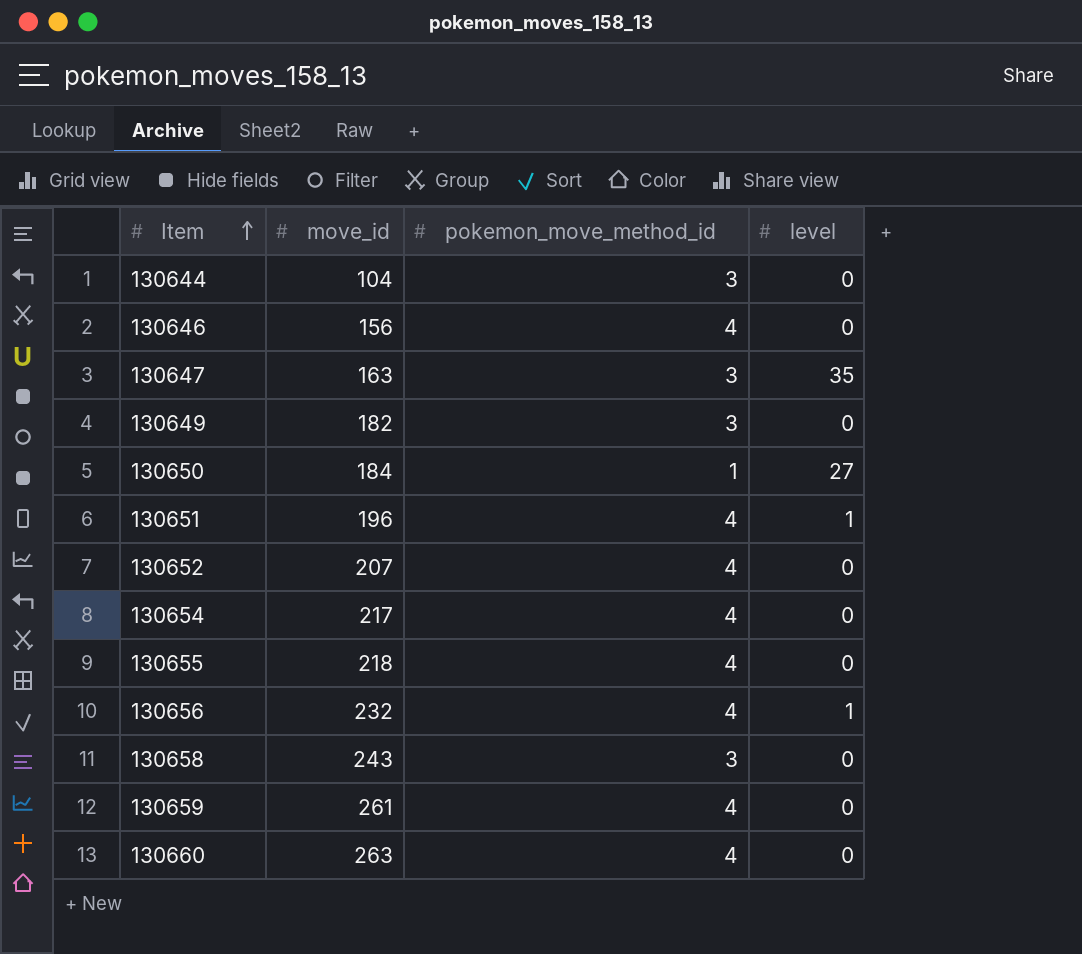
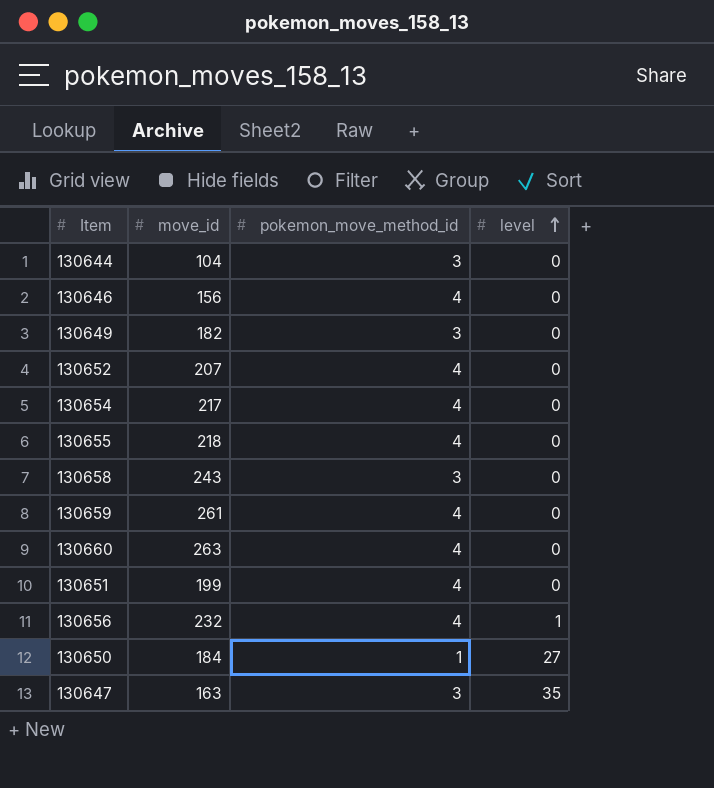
row order: Item ascending -> level ascending
130651 | move_id: 196 -> 199
130651 | level: 1 -> 0

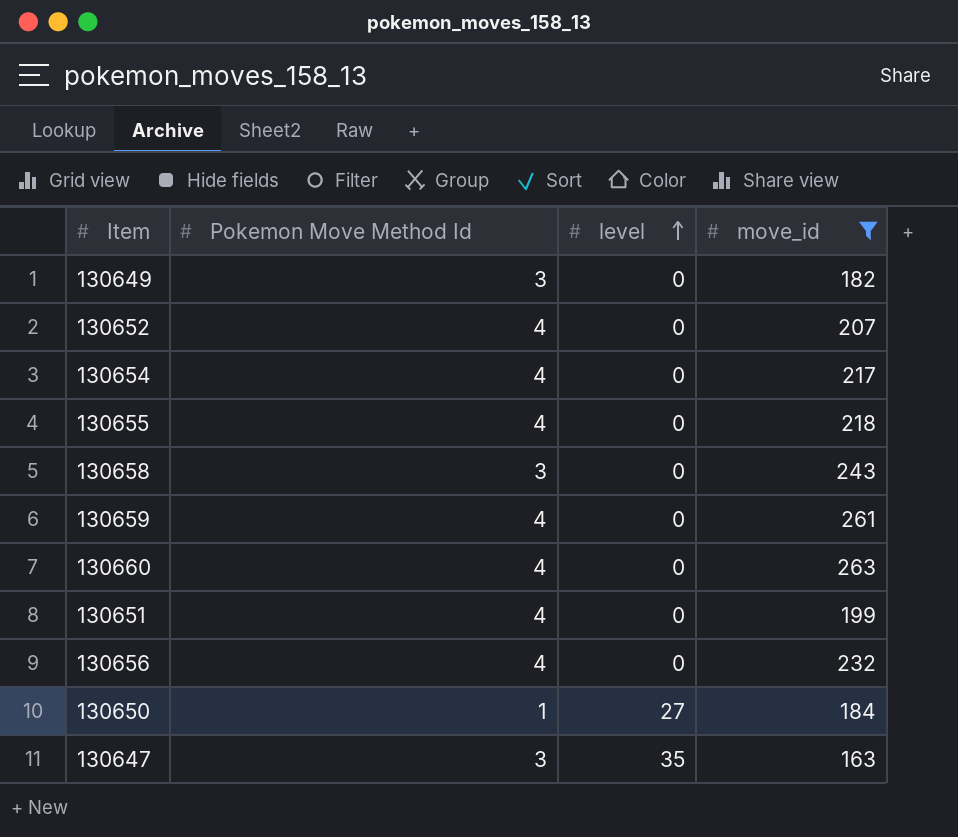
filter: none -> move_id >= 163
column name: pokemon_move_method_id -> Pokemon Move Method Id
column move_id | position: 2 -> 4
130656 | level: 1 -> 0

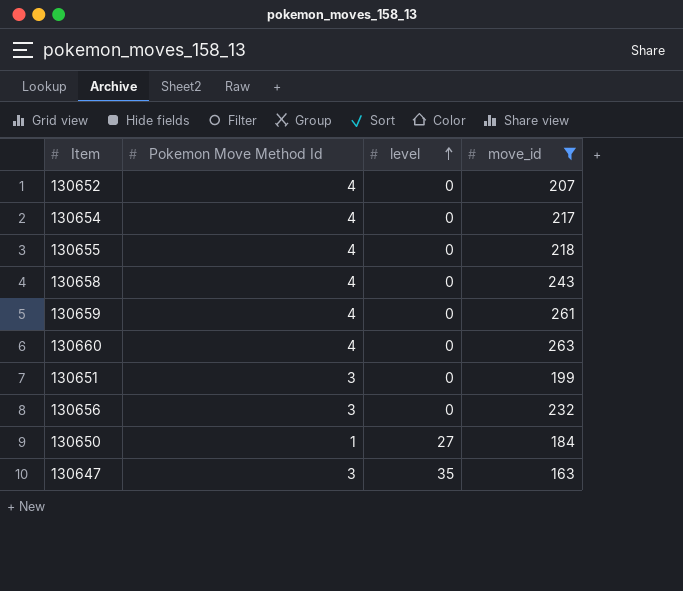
row 130649: 3 | 0 | 182 -> none
130658 | Pokemon Move Method Id: 3 -> 4
130651 | Pokemon Move Method Id: 4 -> 3
130656 | Pokemon Move Method Id: 4 -> 3

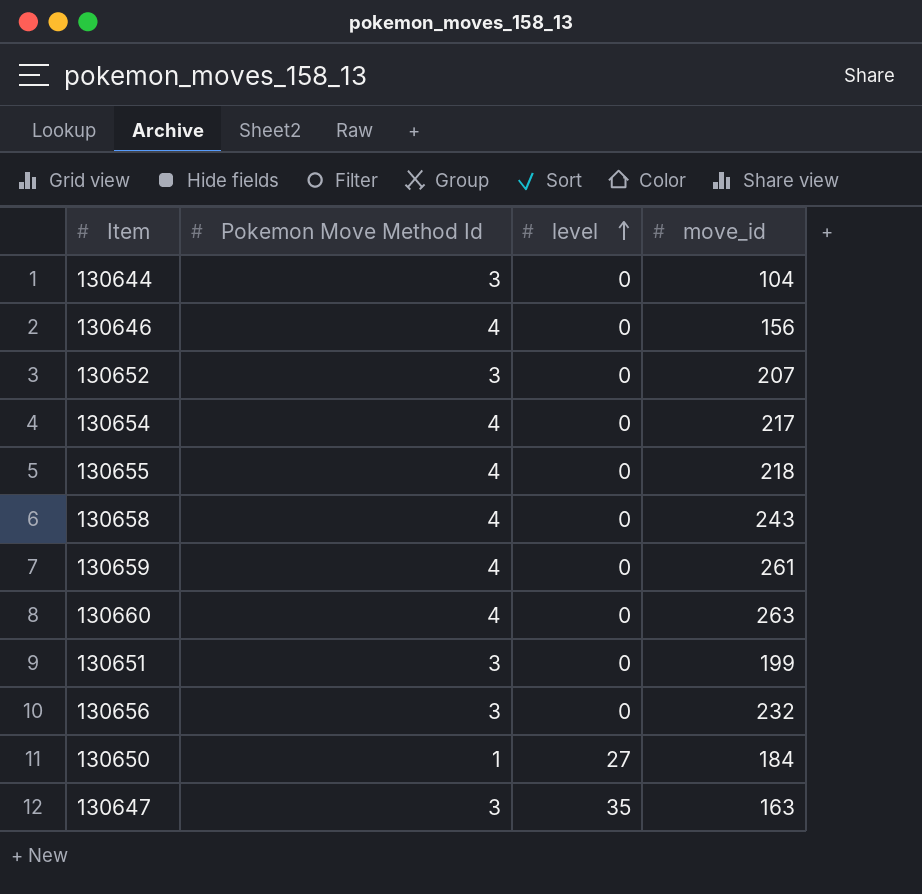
filter: move_id >= 163 -> none
130652 | Pokemon Move Method Id: 4 -> 3

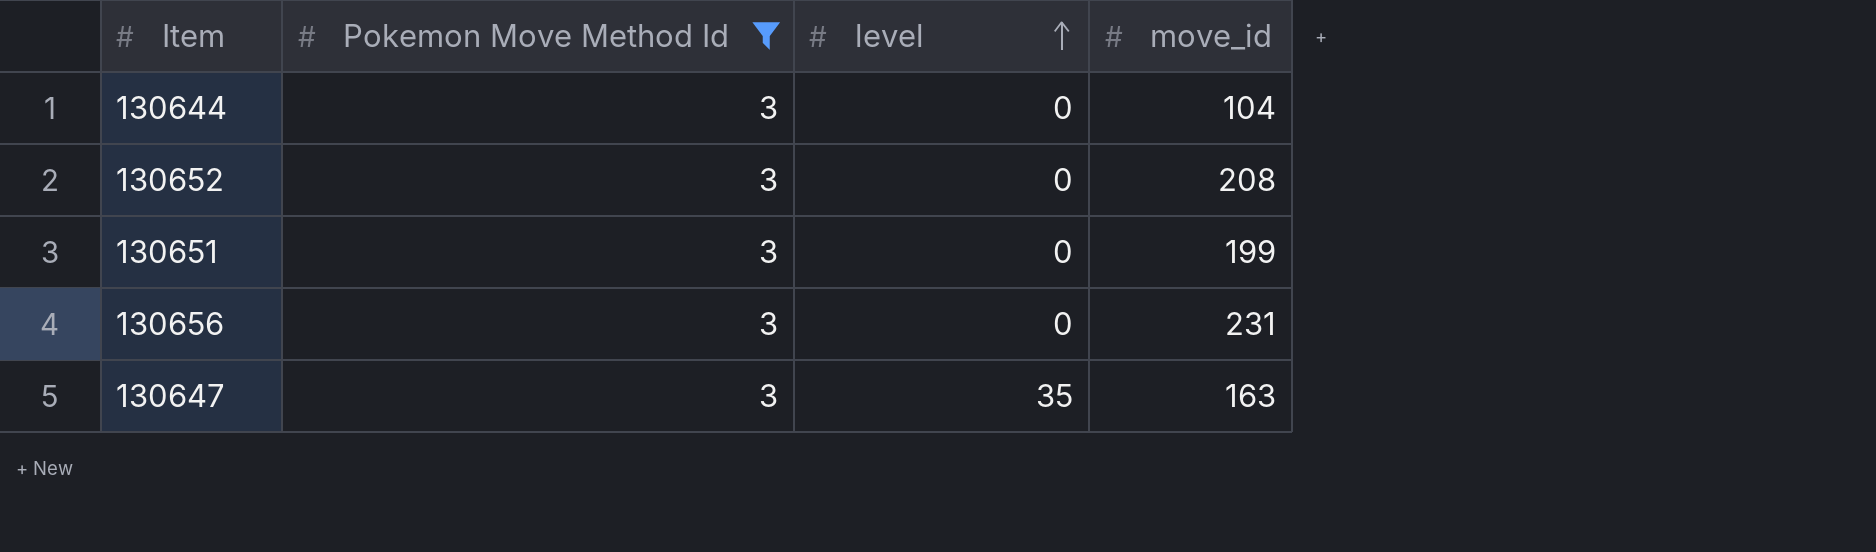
filter: none -> Pokemon Move Method Id = 3
130652 | move_id: 207 -> 208
130656 | move_id: 232 -> 231

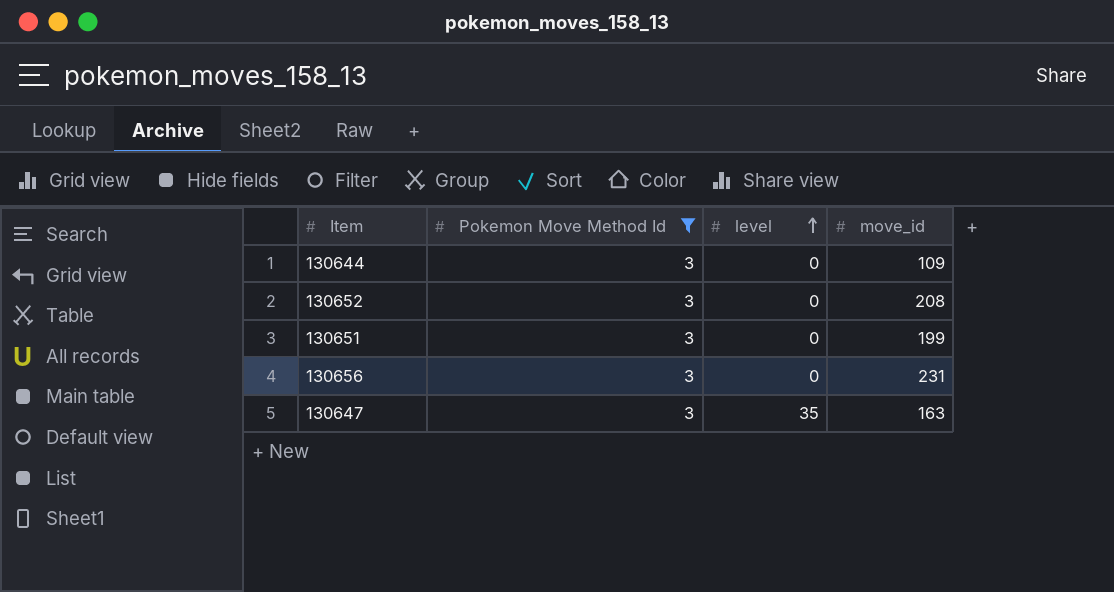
130644 | move_id: 104 -> 109

